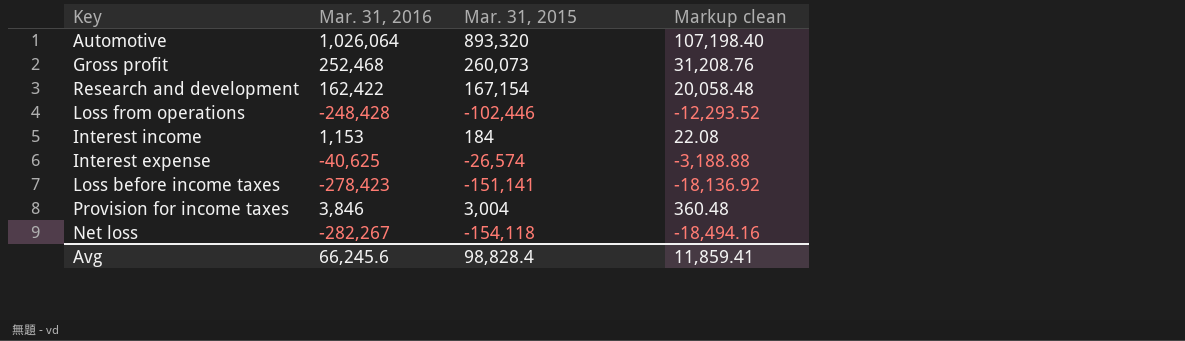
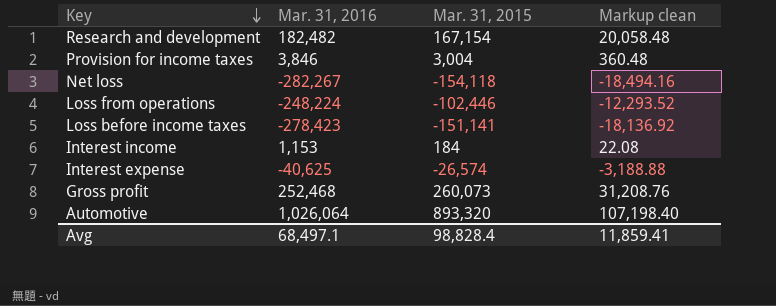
row order: none -> Key descending
Research and development | Mar. 31, 2016: 162,422 -> 182,482
Loss from operations | Mar. 31, 2016: -248,428 -> -248,224
Avg | Mar. 31, 2016: 66,245.6 -> 68,497.1

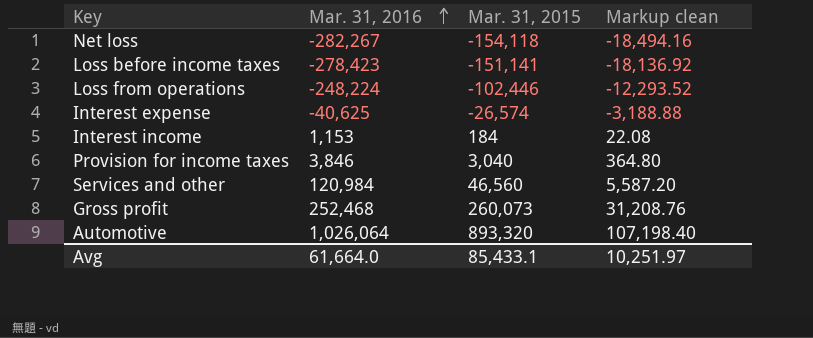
row order: Key descending -> Mar. 31, 2016 ascending
row Research and development: 182,482 | 167,154 | 20,058.48 -> none
Provision for income taxes | Mar. 31, 2015: 3,004 -> 3,040
Provision for income taxes | Markup clean: 360.48 -> 364.80
row Services and other: none -> 120,984 | 46,560 | 5,587.20
Avg | Mar. 31, 2016: 68,497.1 -> 61,664.0
Avg | Mar. 31, 2015: 98,828.4 -> 85,433.1
Avg | Markup clean: 11,859.41 -> 10,251.97

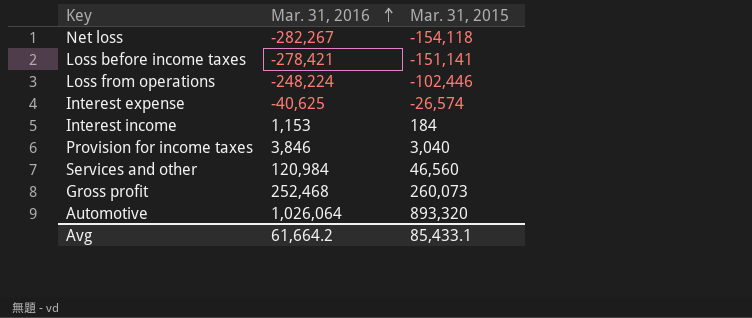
column Markup clean | formula: [Mar. 31, 2015] * 0.12 -> none
Loss before income taxes | Mar. 31, 2016: -278,423 -> -278,421
Avg | Mar. 31, 2016: 61,664.0 -> 61,664.2

